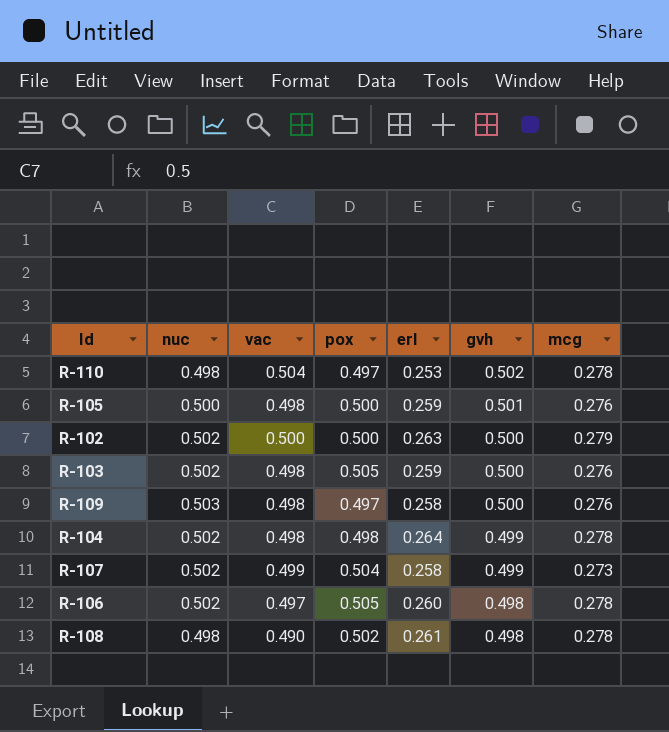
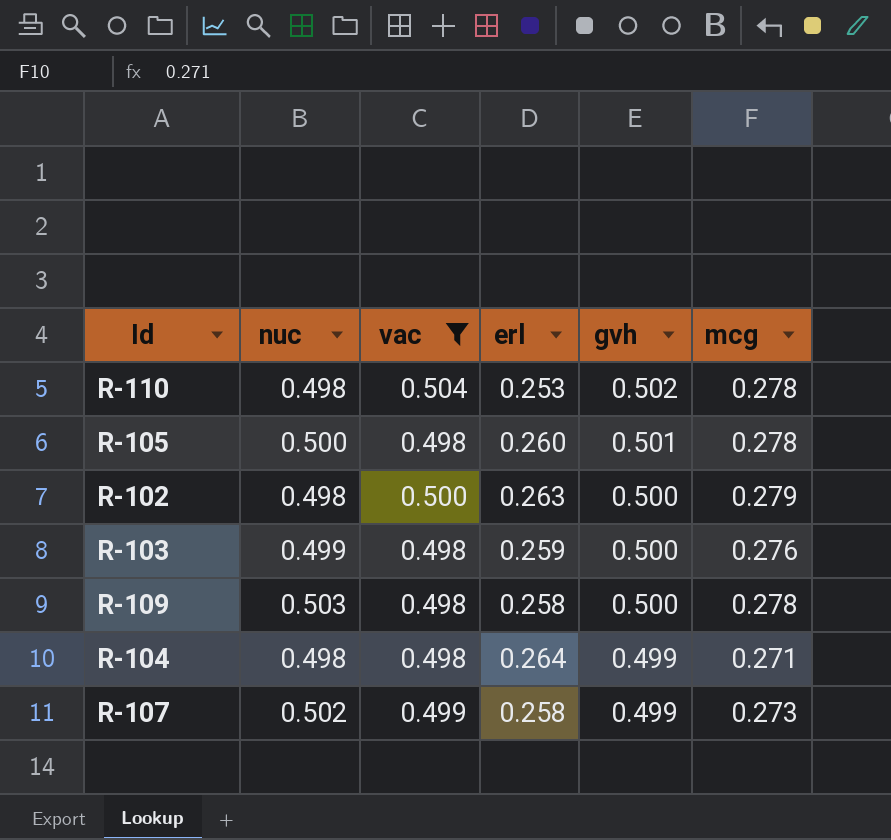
filter: none -> vac >= 0.498
column pox | position: 4 -> none
R-105 | erl: 0.259 -> 0.260
R-105 | mcg: 0.276 -> 0.278
R-102 | nuc: 0.502 -> 0.498
R-103 | nuc: 0.502 -> 0.499
R-109 | mcg: 0.276 -> 0.278
R-104 | nuc: 0.502 -> 0.498
R-104 | mcg: 0.278 -> 0.271

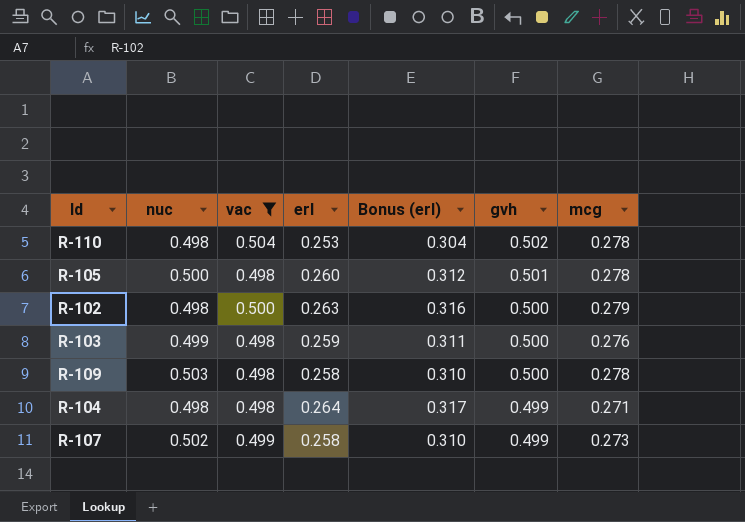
column Bonus (erl) | formula: none -> [erl] * 1.2

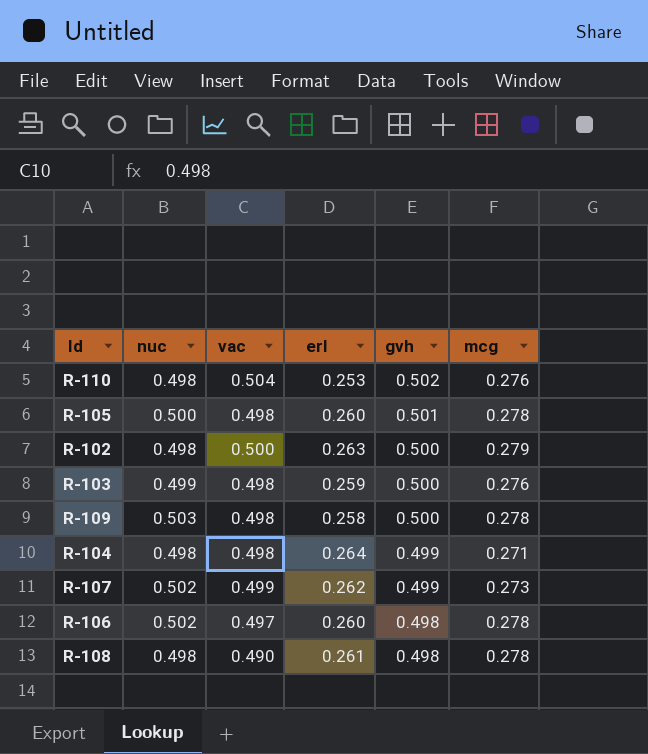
filter: vac >= 0.498 -> none
column Bonus (erl) | formula: [erl] * 1.2 -> none
R-110 | mcg: 0.278 -> 0.276
R-107 | erl: 0.258 -> 0.262

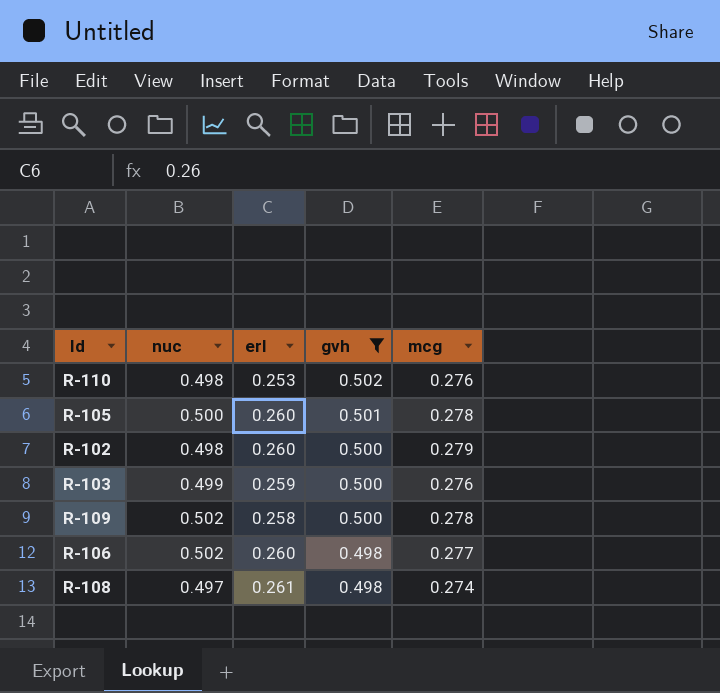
filter: none -> gvh != 0.499
column vac | position: 3 -> none
R-102 | erl: 0.263 -> 0.260
R-109 | nuc: 0.503 -> 0.502
R-106 | mcg: 0.278 -> 0.277
R-108 | nuc: 0.498 -> 0.497
R-108 | mcg: 0.278 -> 0.274

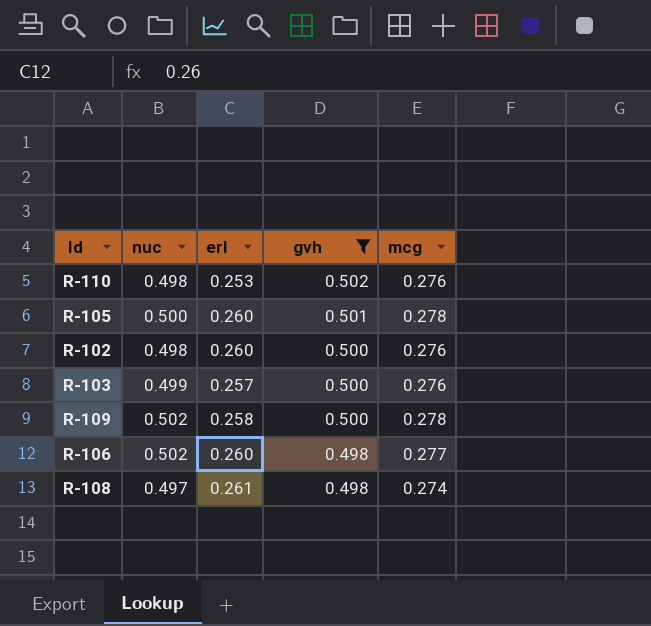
R-102 | mcg: 0.279 -> 0.276
R-103 | erl: 0.259 -> 0.257

